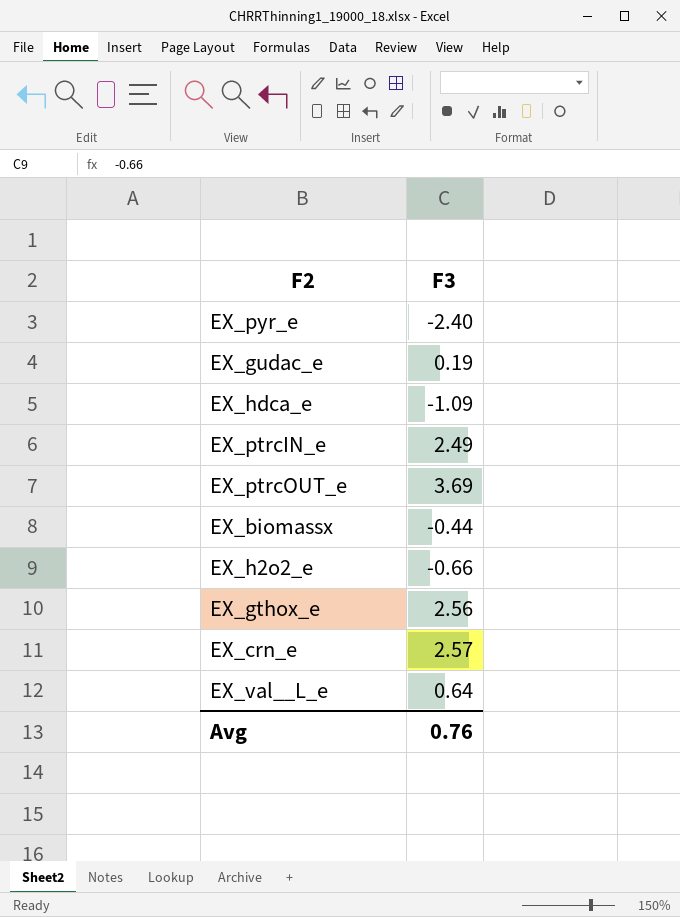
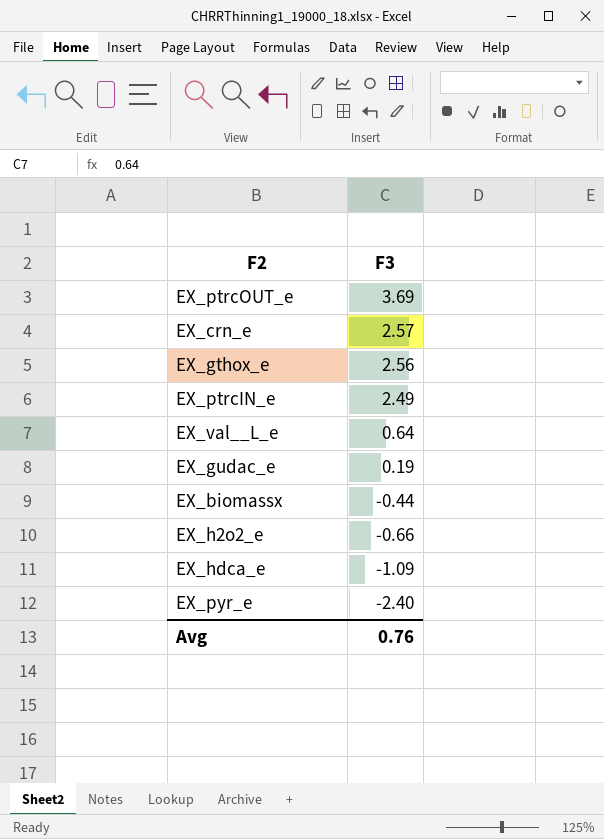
row order: none -> F3 descending

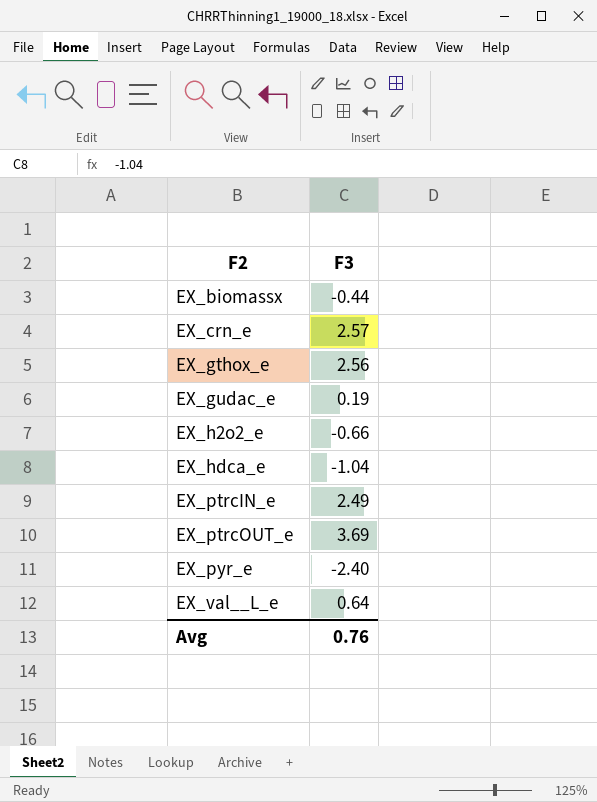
row order: F3 descending -> F2 ascending
EX_hdca_e | F3: -1.09 -> -1.04

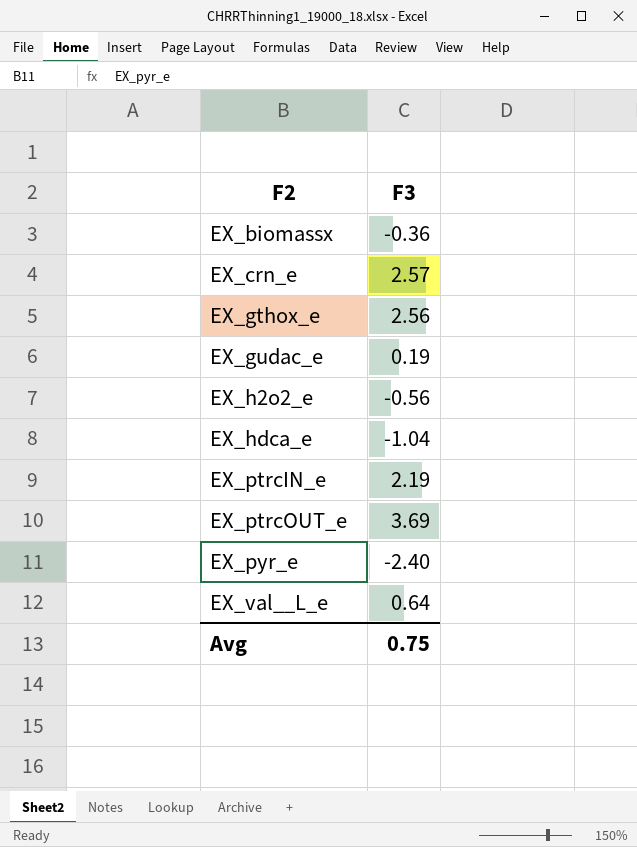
EX_biomassx | F3: -0.44 -> -0.36
EX_h2o2_e | F3: -0.66 -> -0.56
EX_ptrcIN_e | F3: 2.49 -> 2.19
Avg | F3: 0.76 -> 0.75

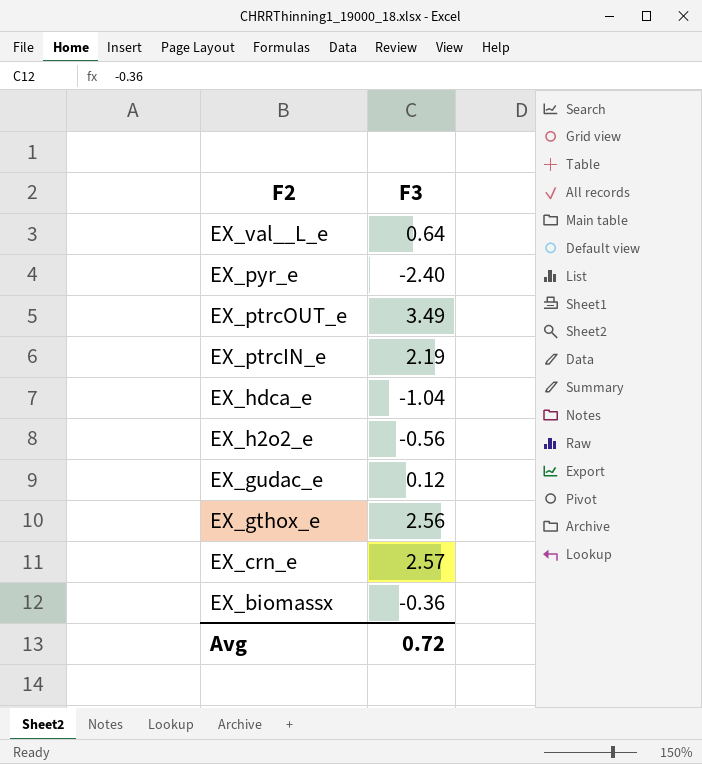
row order: F2 ascending -> F2 descending
EX_ptrcOUT_e | F3: 3.69 -> 3.49
EX_gudac_e | F3: 0.19 -> 0.12
Avg | F3: 0.75 -> 0.72

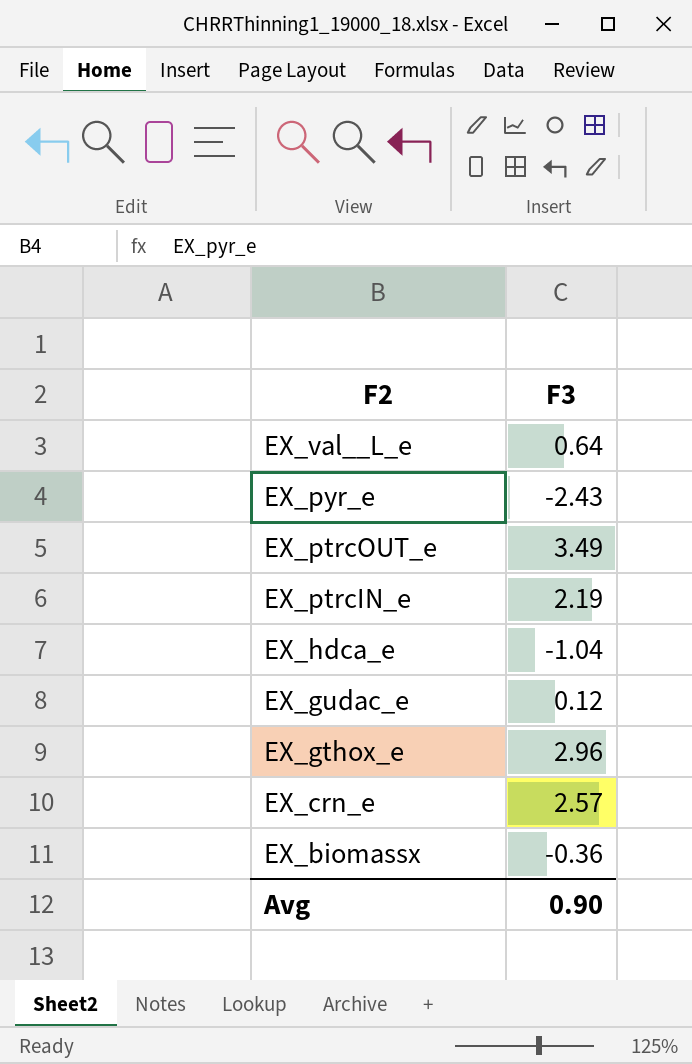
row EX_h2o2_e: -0.56 -> none
EX_pyr_e | F3: -2.40 -> -2.43
EX_gthox_e | F3: 2.56 -> 2.96
Avg | F3: 0.72 -> 0.90

